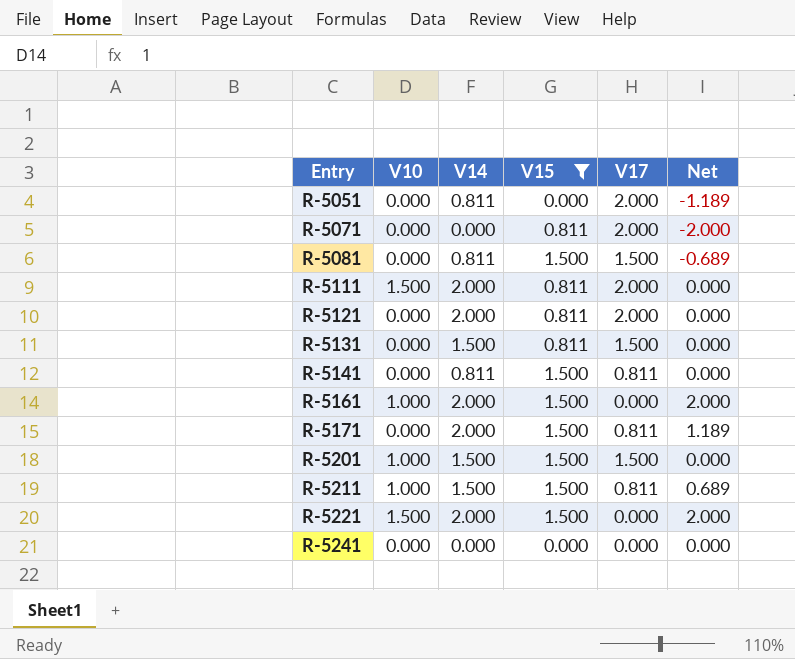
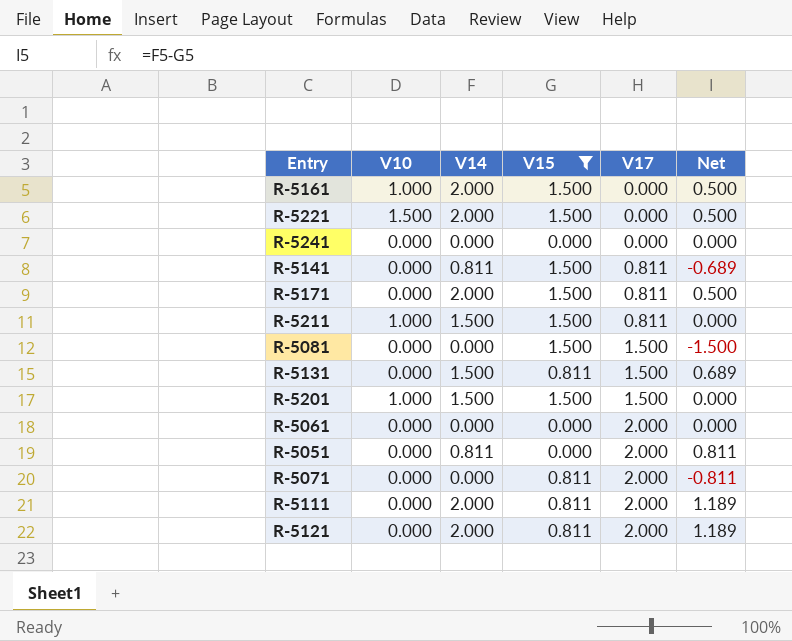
row order: Entry ascending -> V17 ascending
column Net | formula: [V14] - [V17] -> [V14] - [V15]
R-5081 | V14: 0.811 -> 0.000
row R-5061: none -> 0.000 | 0.000 | 0.000 | 2.000 | 0.000
R-5111 | V10: 1.500 -> 0.000

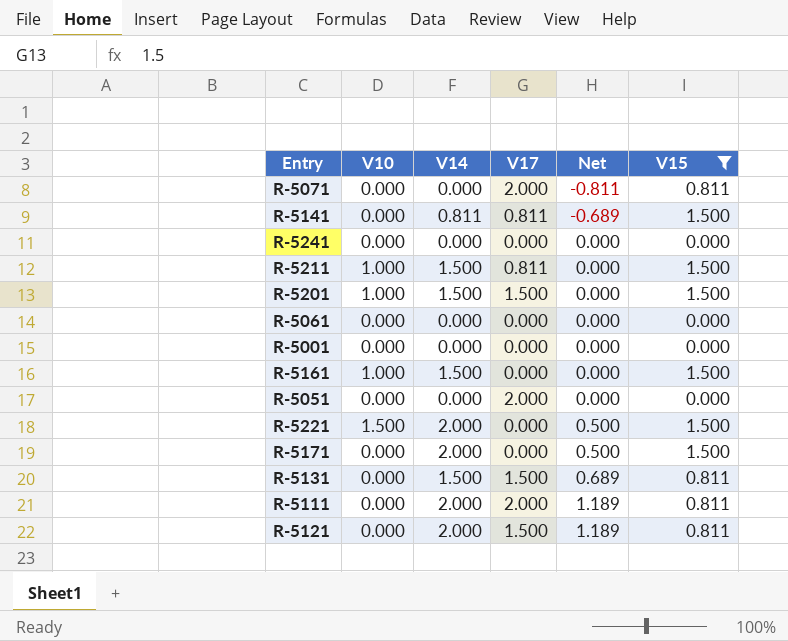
row order: V17 ascending -> Net ascending
column V15 | position: 4 -> 6
row R-5081: 0.000 | 0.000 | 1.500 | 1.500 | -1.500 -> none
R-5061 | V17: 2.000 -> 0.000
row R-5001: none -> 0.000 | 0.000 | 0.000 | 0.000 | 0.000
R-5161 | V14: 2.000 -> 1.500
R-5161 | Net: 0.500 -> 0.000
R-5051 | V14: 0.811 -> 0.000
R-5051 | Net: 0.811 -> 0.000
R-5171 | V17: 0.811 -> 0.000
R-5121 | V17: 2.000 -> 1.500

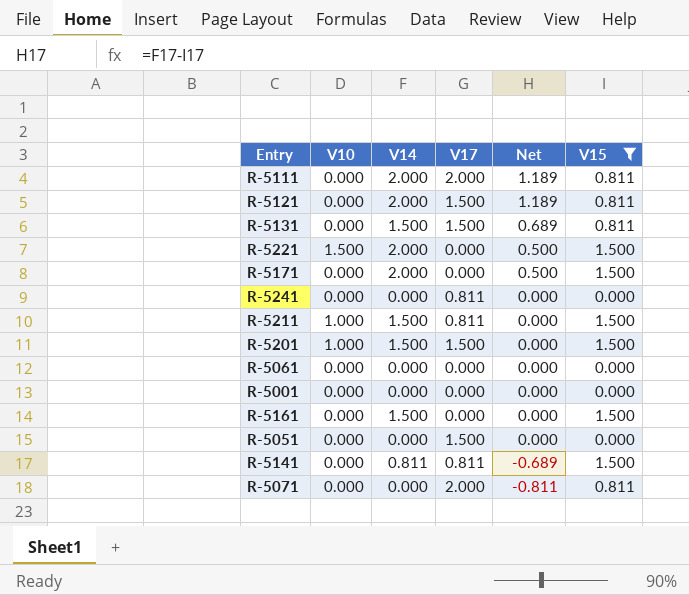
row order: Net ascending -> Net descending
R-5241 | V17: 0.000 -> 0.811
R-5161 | V10: 1.000 -> 0.000
R-5051 | V17: 2.000 -> 1.500

